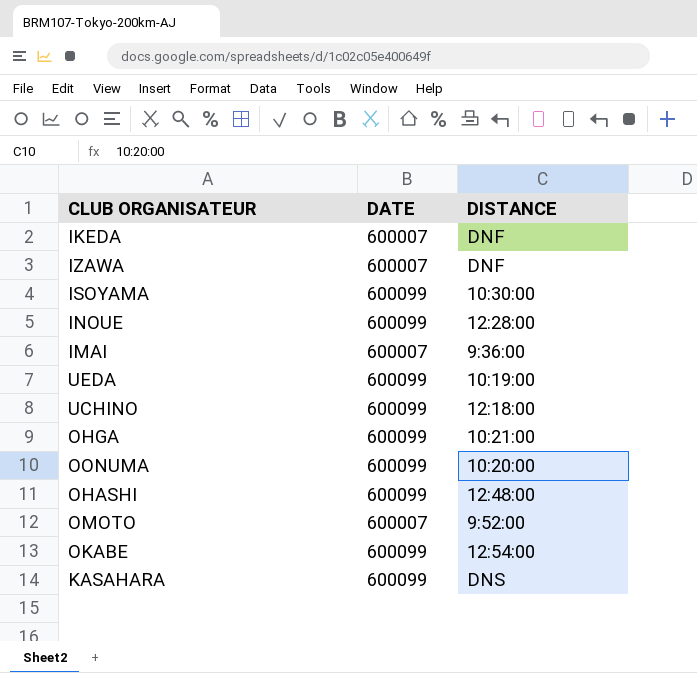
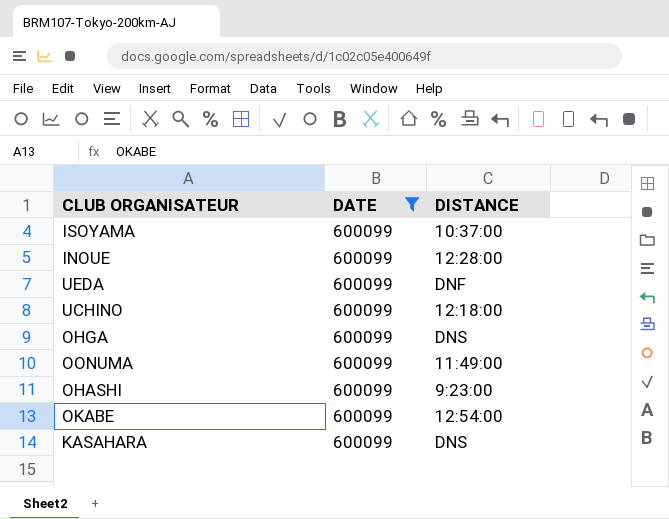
filter: none -> DATE = 600099
ISOYAMA | DISTANCE: 10:30:00 -> 10:37:00
UEDA | DISTANCE: 10:19:00 -> DNF
OHGA | DISTANCE: 10:21:00 -> DNS
OONUMA | DISTANCE: 10:20:00 -> 11:49:00
OHASHI | DISTANCE: 12:48:00 -> 9:23:00

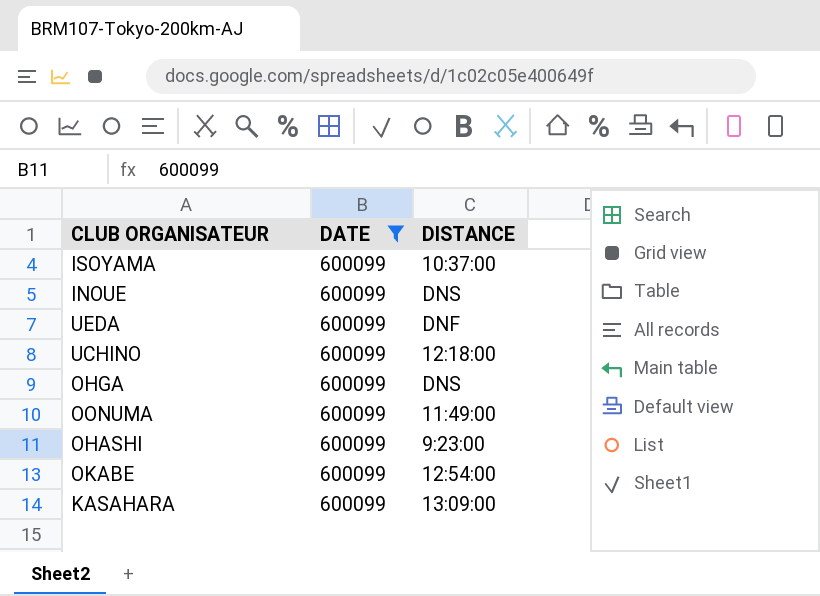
INOUE | DISTANCE: 12:28:00 -> DNS
KASAHARA | DISTANCE: DNS -> 13:09:00

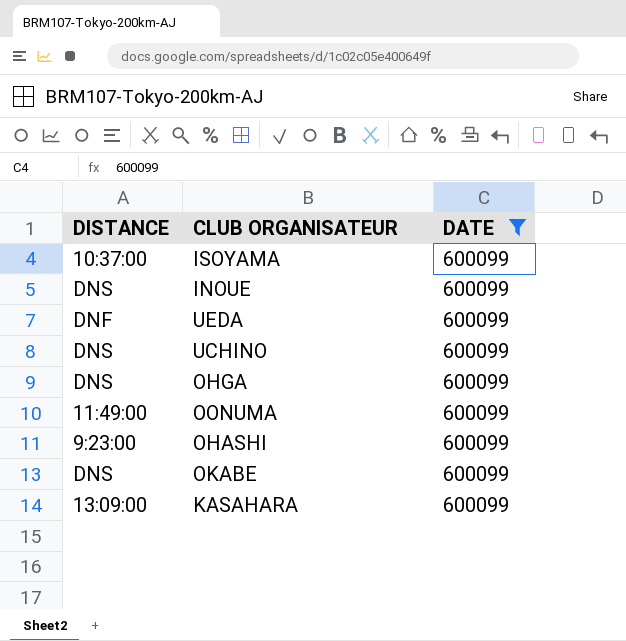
column DISTANCE | position: 3 -> 1
UCHINO | DISTANCE: 12:18:00 -> DNS
OKABE | DISTANCE: 12:54:00 -> DNS

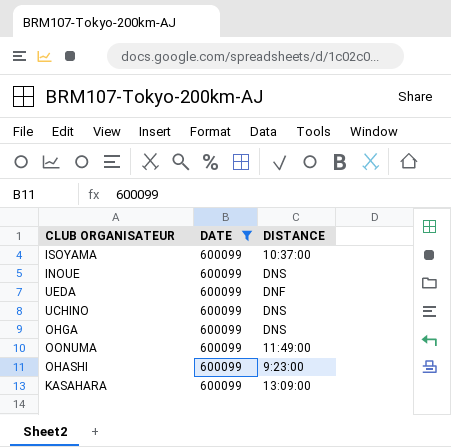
column DISTANCE | position: 1 -> 3
row OKABE: DNS | 600099 -> none

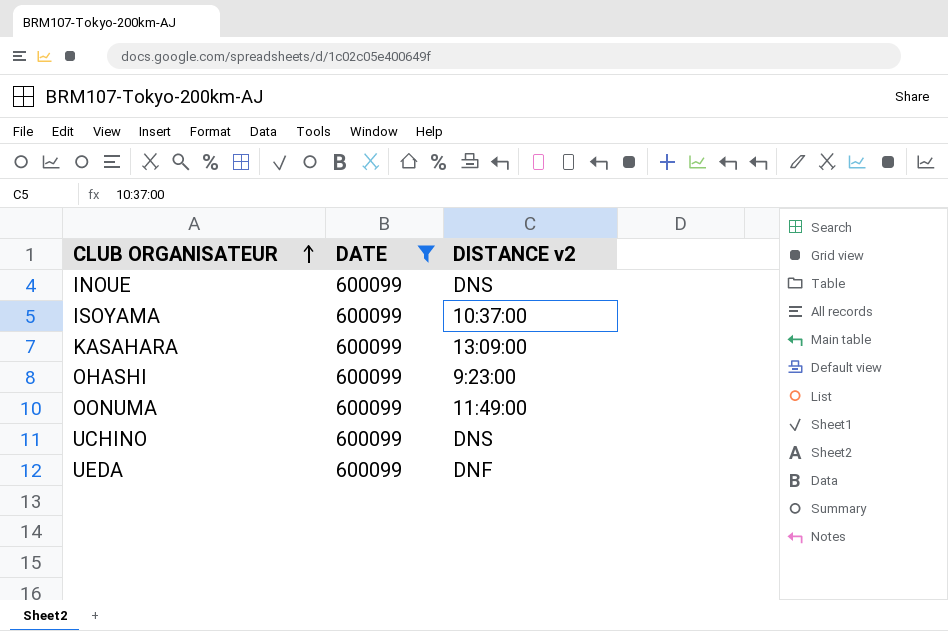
row order: none -> CLUB ORGANISATEUR ascending
column name: DISTANCE -> DISTANCE v2
row OHGA: 600099 | DNS -> none

